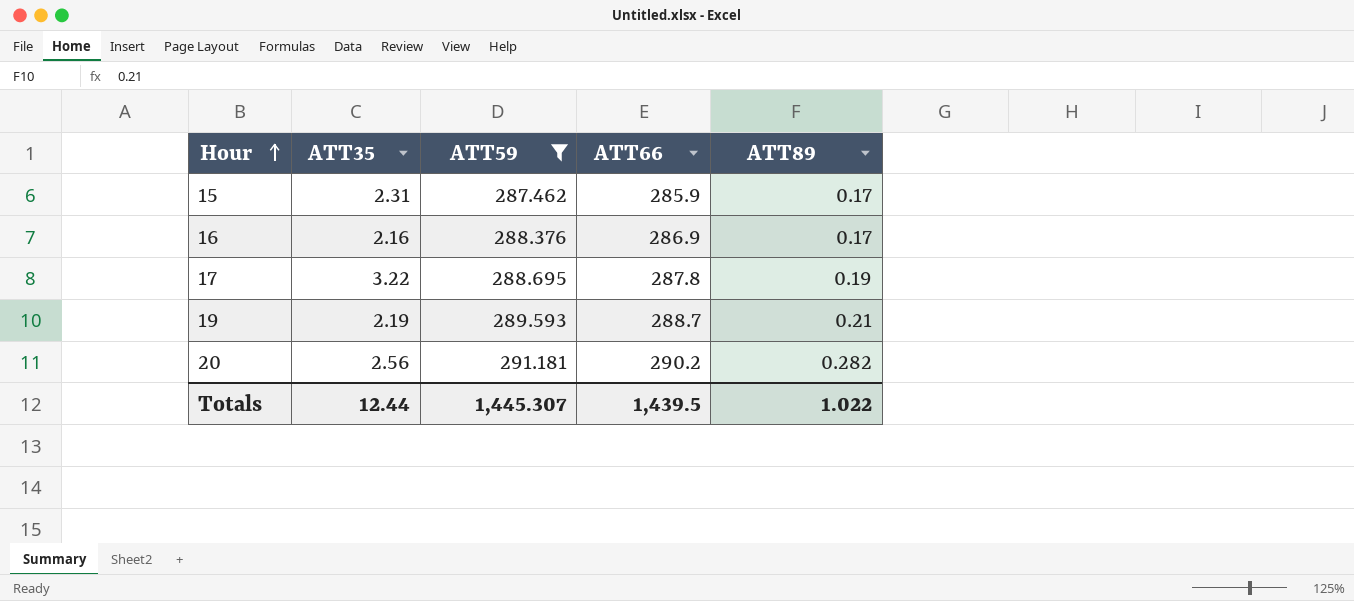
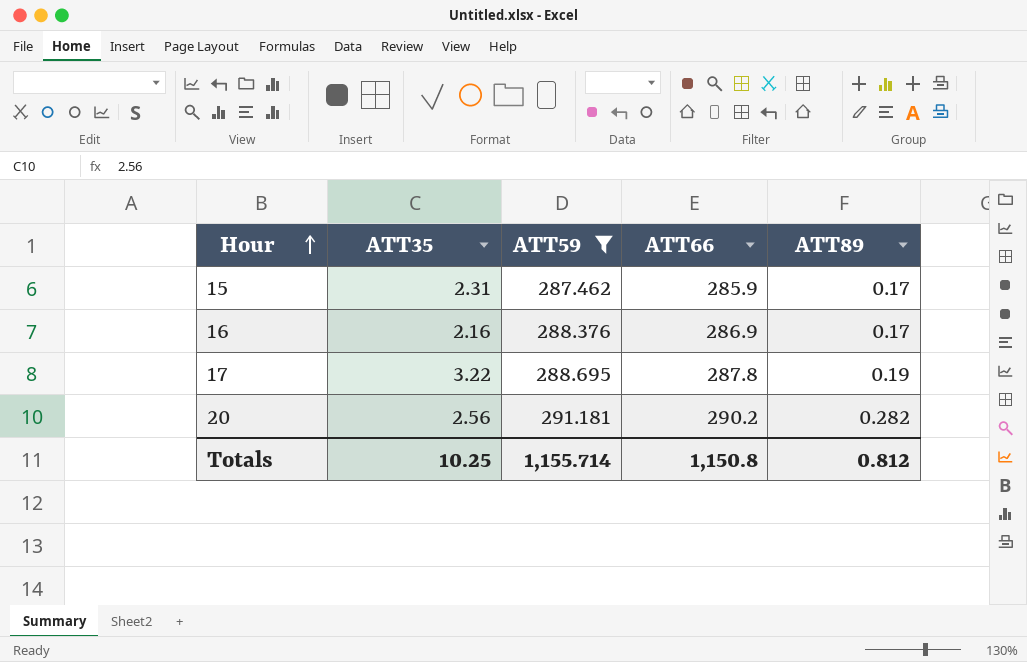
row 19: 2.19 | 289.593 | 288.7 | 0.21 -> none
Totals | ATT35: 12.44 -> 10.25
Totals | ATT59: 1,445.307 -> 1,155.714
Totals | ATT66: 1,439.5 -> 1,150.8
Totals | ATT89: 1.022 -> 0.812

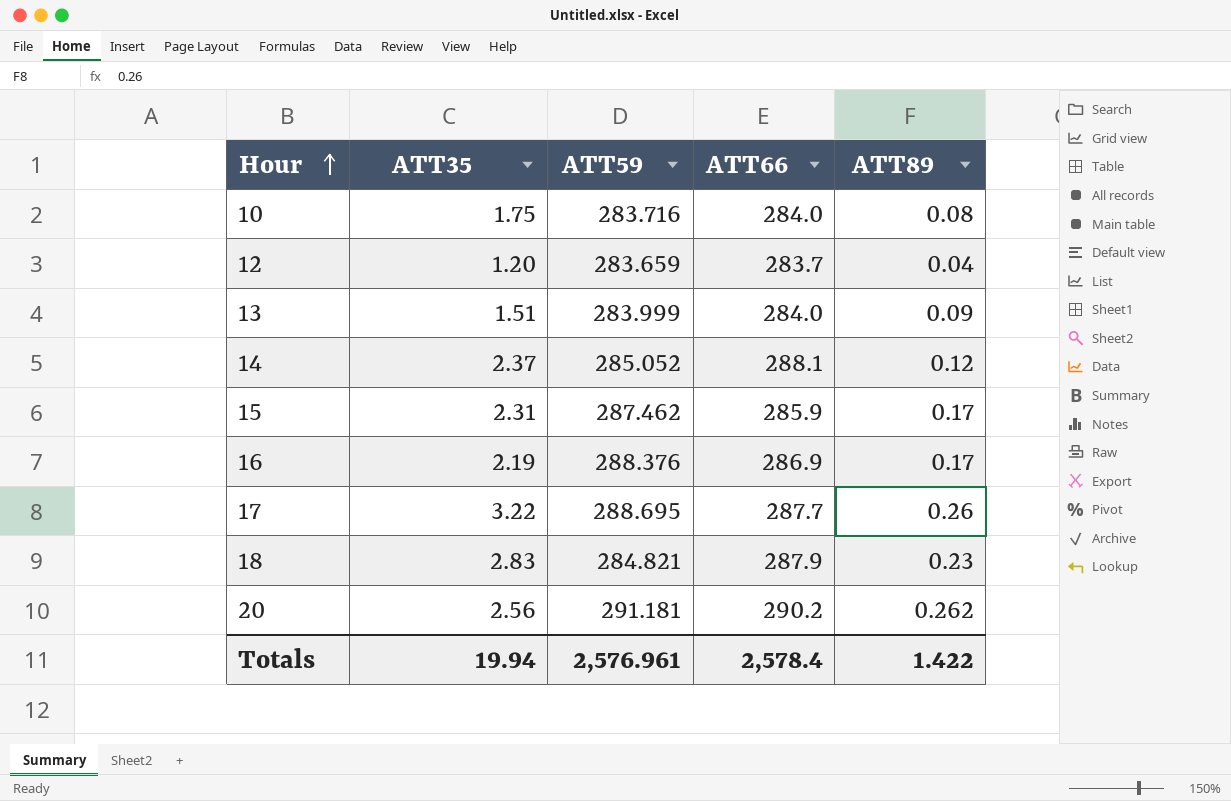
filter: ATT59 >= 287.462 -> none
16 | ATT35: 2.16 -> 2.19
17 | ATT66: 287.8 -> 287.7
17 | ATT89: 0.19 -> 0.26
20 | ATT89: 0.282 -> 0.262
Totals | ATT35: 10.25 -> 19.94
Totals | ATT59: 1,155.714 -> 2,576.961
Totals | ATT66: 1,150.8 -> 2,578.4
Totals | ATT89: 0.812 -> 1.422

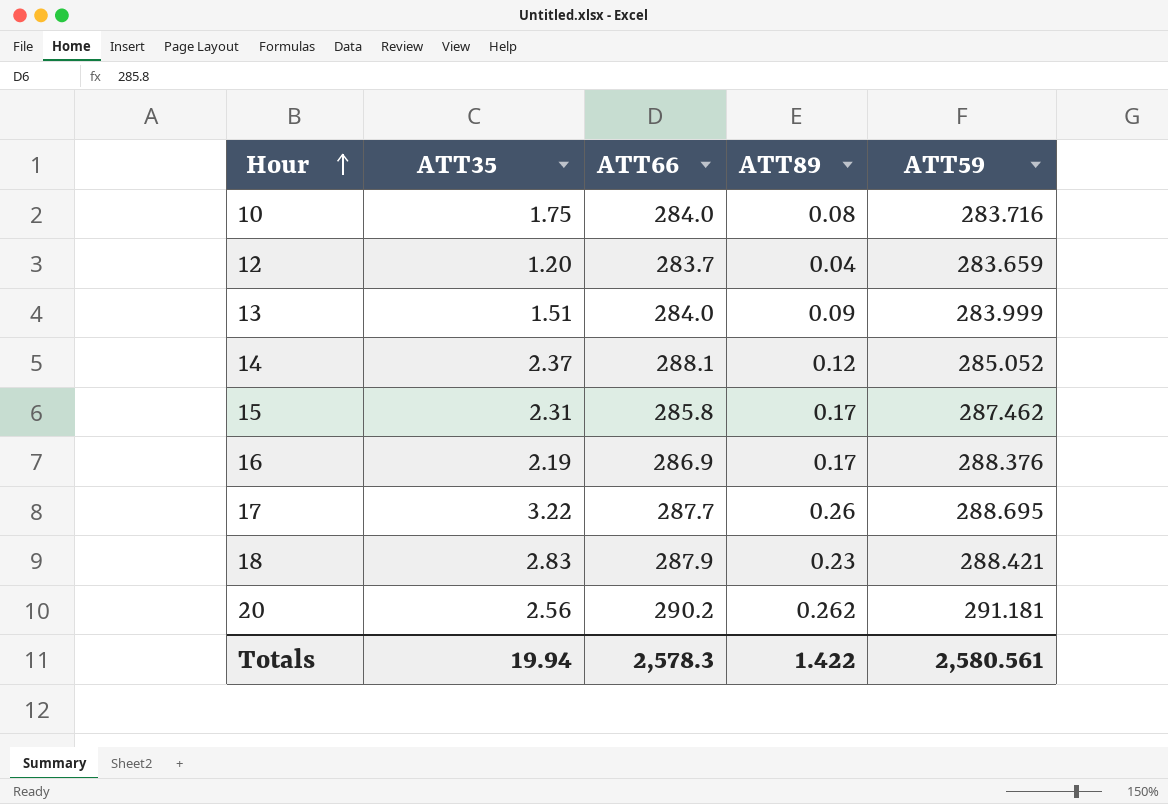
column ATT59 | position: 3 -> 5
15 | ATT66: 285.9 -> 285.8
18 | ATT59: 284.821 -> 288.421
Totals | ATT66: 2,578.4 -> 2,578.3
Totals | ATT59: 2,576.961 -> 2,580.561

